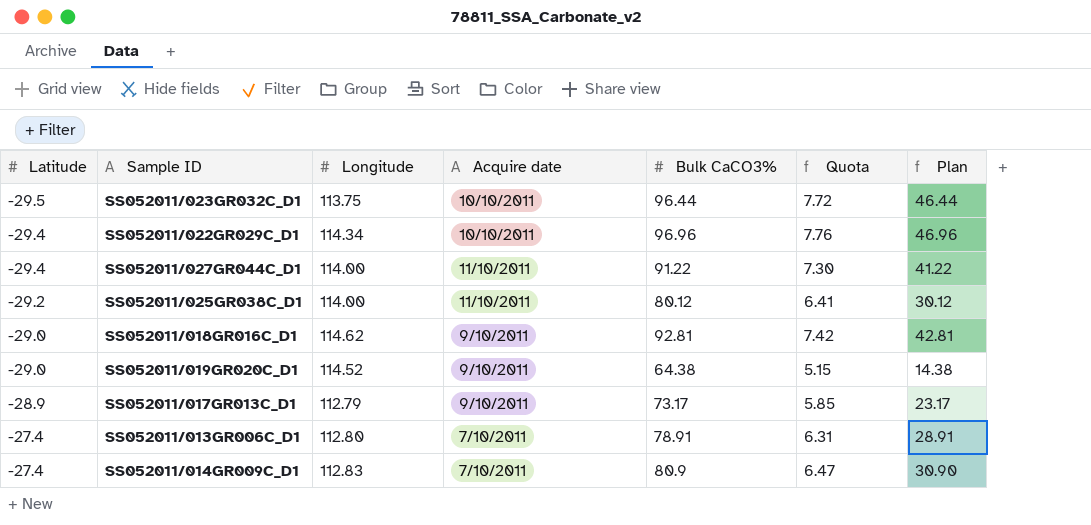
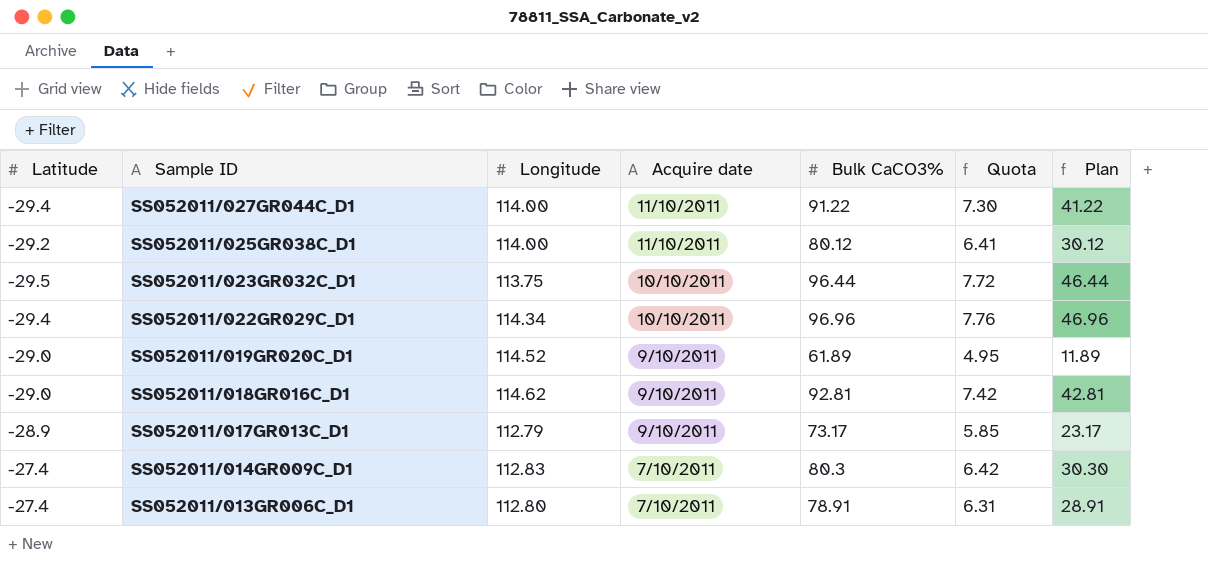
row order: Latitude ascending -> Sample ID descending
SS052011/019GR020C_D1 | Bulk CaCO3%: 64.38 -> 61.89
SS052011/019GR020C_D1 | Quota: 5.15 -> 4.95
SS052011/019GR020C_D1 | Plan: 14.38 -> 11.89
SS052011/014GR009C_D1 | Bulk CaCO3%: 80.9 -> 80.3
SS052011/014GR009C_D1 | Quota: 6.47 -> 6.42
SS052011/014GR009C_D1 | Plan: 30.90 -> 30.30

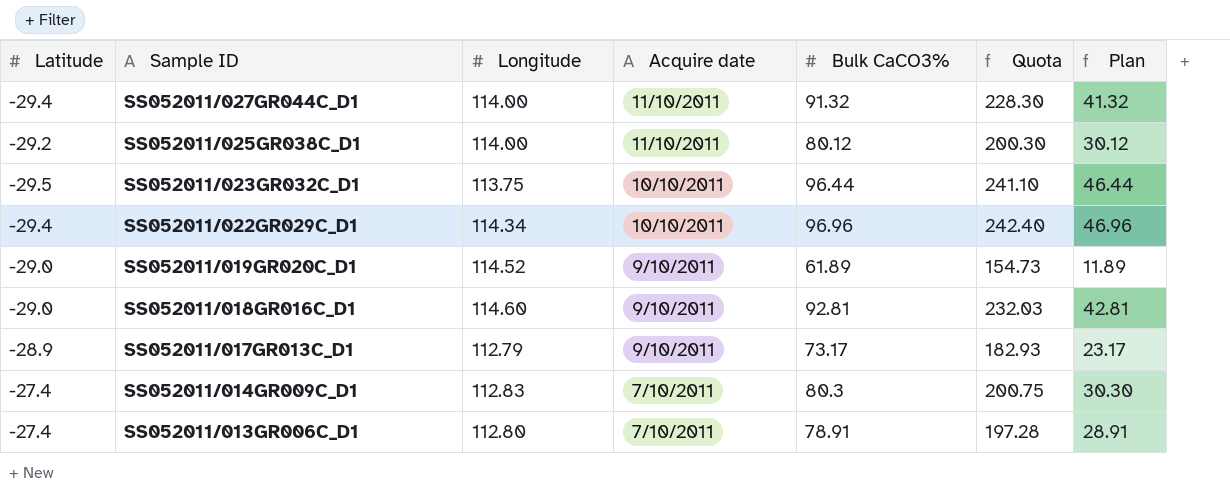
column Quota | formula: [Bulk CaCO3%] * 0.08 -> [Bulk CaCO3%] * 2.5
SS052011/027GR044C_D1 | Bulk CaCO3%: 91.22 -> 91.32
SS052011/027GR044C_D1 | Plan: 41.22 -> 41.32
SS052011/018GR016C_D1 | Longitude: 114.62 -> 114.60

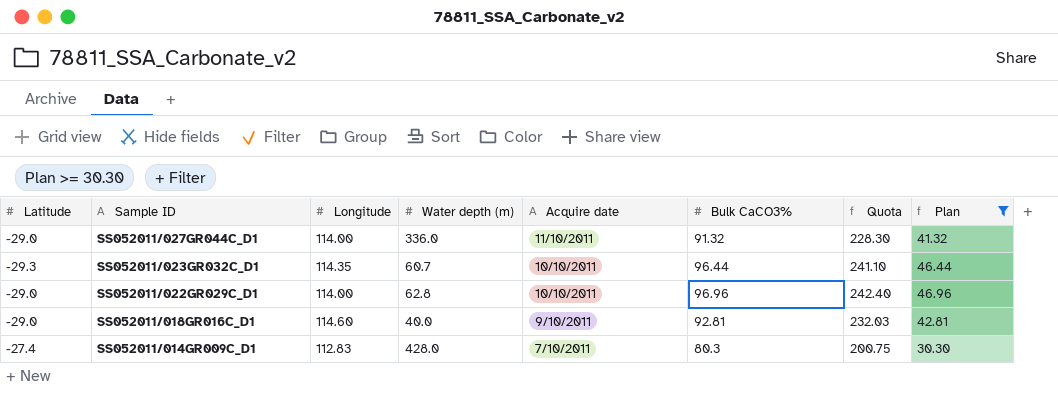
filter: none -> Plan >= 30.30
column Water depth (m) | position: none -> 4
SS052011/027GR044C_D1 | Latitude: -29.4 -> -29.0
SS052011/023GR032C_D1 | Latitude: -29.5 -> -29.3
SS052011/023GR032C_D1 | Longitude: 113.75 -> 114.35
SS052011/022GR029C_D1 | Latitude: -29.4 -> -29.0
SS052011/022GR029C_D1 | Longitude: 114.34 -> 114.00

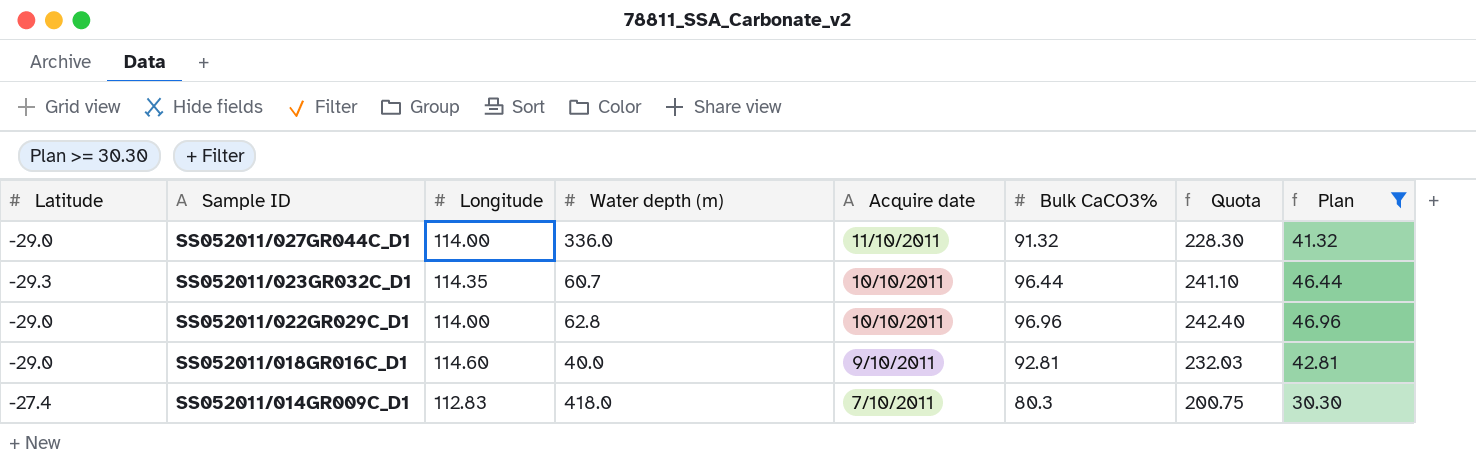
SS052011/014GR009C_D1 | Water depth (m): 428.0 -> 418.0

